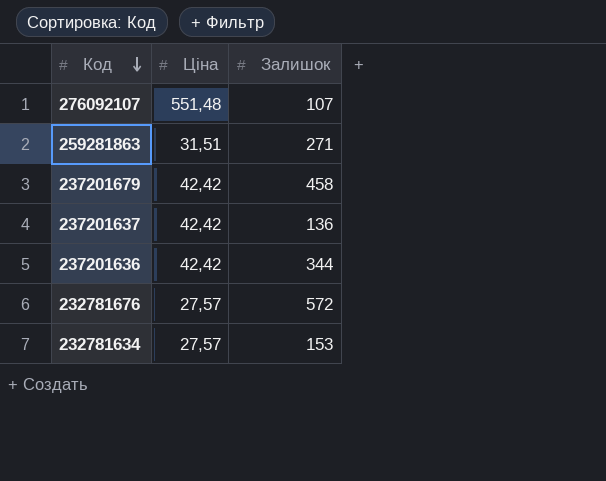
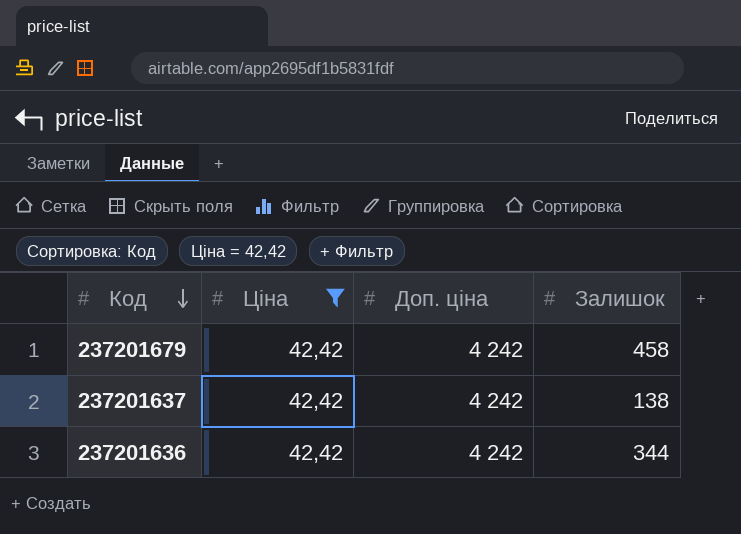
filter: none -> Ціна = 42,42
column Доп. ціна | position: none -> 3
237201637 | Залишок: 136 -> 138

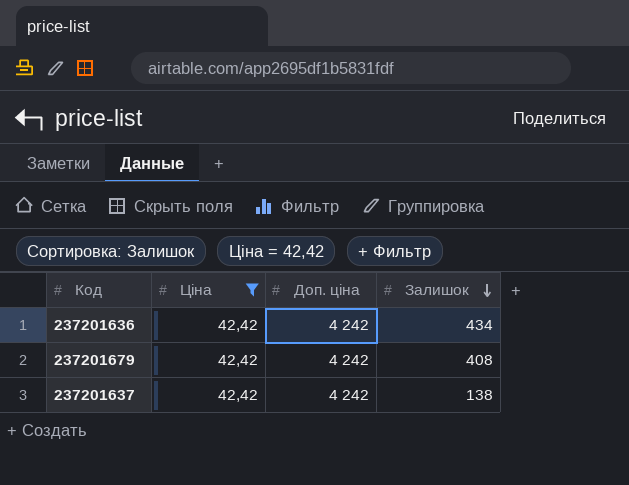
row order: Код descending -> Залишок descending
237201636 | Залишок: 344 -> 434
237201679 | Залишок: 458 -> 408

